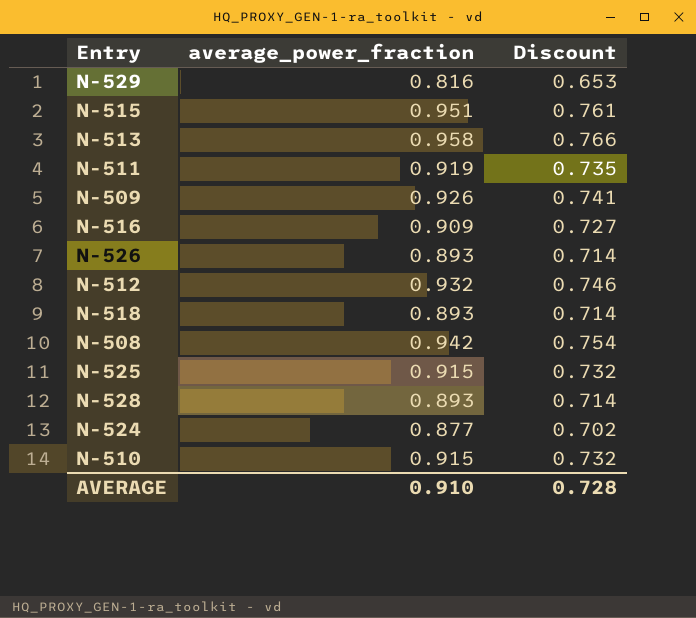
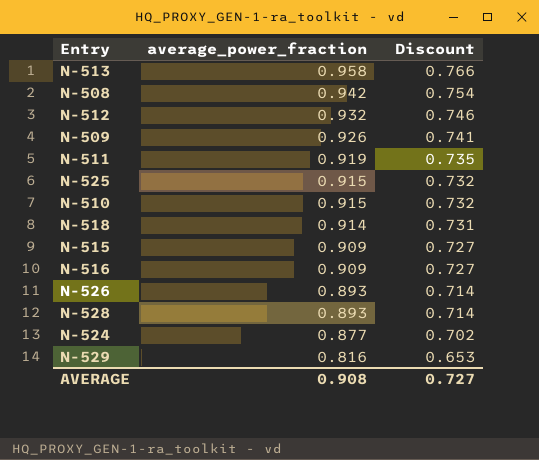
row order: none -> average_power_fraction descending
N-518 | average_power_fraction: 0.893 -> 0.914
N-518 | Discount: 0.714 -> 0.731
N-515 | average_power_fraction: 0.951 -> 0.909
N-515 | Discount: 0.761 -> 0.727
AVERAGE | average_power_fraction: 0.910 -> 0.908
AVERAGE | Discount: 0.728 -> 0.727

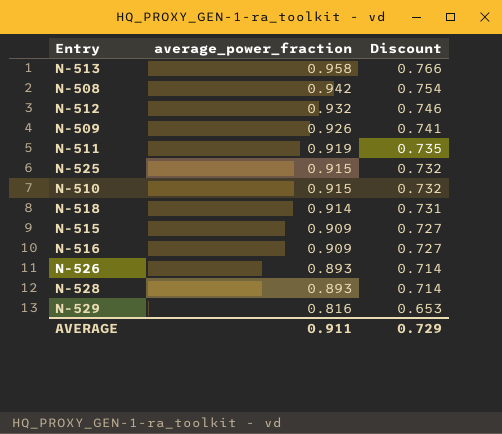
row N-524: 0.877 | 0.702 -> none
AVERAGE | average_power_fraction: 0.908 -> 0.911
AVERAGE | Discount: 0.727 -> 0.729

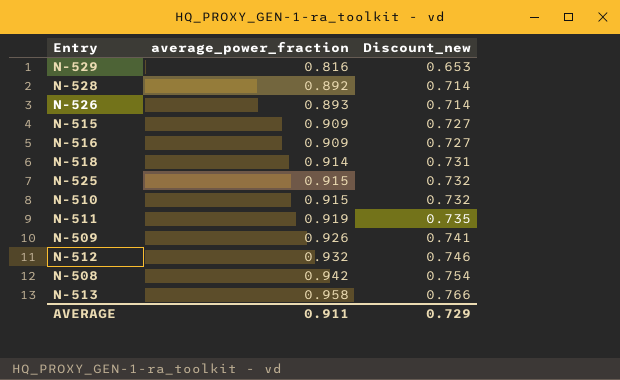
row order: average_power_fraction descending -> average_power_fraction ascending
column name: Discount -> Discount_new
N-528 | average_power_fraction: 0.893 -> 0.892

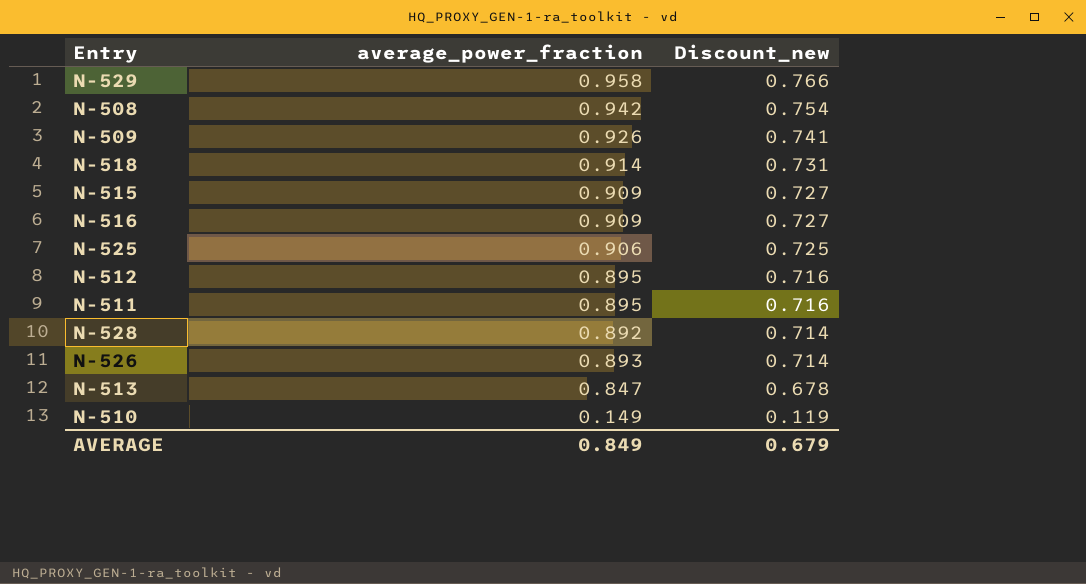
row order: average_power_fraction ascending -> Discount_new descending
N-529 | average_power_fraction: 0.816 -> 0.958
N-529 | Discount_new: 0.653 -> 0.766
N-525 | average_power_fraction: 0.915 -> 0.906
N-525 | Discount_new: 0.732 -> 0.725
N-512 | average_power_fraction: 0.932 -> 0.895
N-512 | Discount_new: 0.746 -> 0.716
N-511 | average_power_fraction: 0.919 -> 0.895
N-511 | Discount_new: 0.735 -> 0.716
N-513 | average_power_fraction: 0.958 -> 0.847
N-513 | Discount_new: 0.766 -> 0.678
N-510 | average_power_fraction: 0.915 -> 0.149
N-510 | Discount_new: 0.732 -> 0.119
AVERAGE | average_power_fraction: 0.911 -> 0.849
AVERAGE | Discount_new: 0.729 -> 0.679

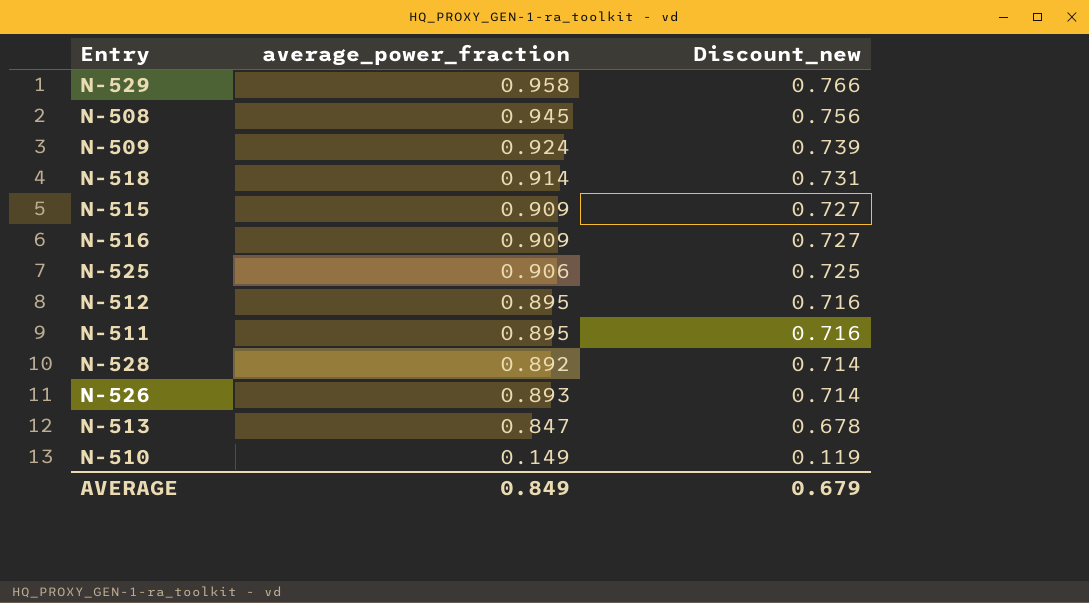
N-508 | average_power_fraction: 0.942 -> 0.945
N-508 | Discount_new: 0.754 -> 0.756
N-509 | average_power_fraction: 0.926 -> 0.924
N-509 | Discount_new: 0.741 -> 0.739

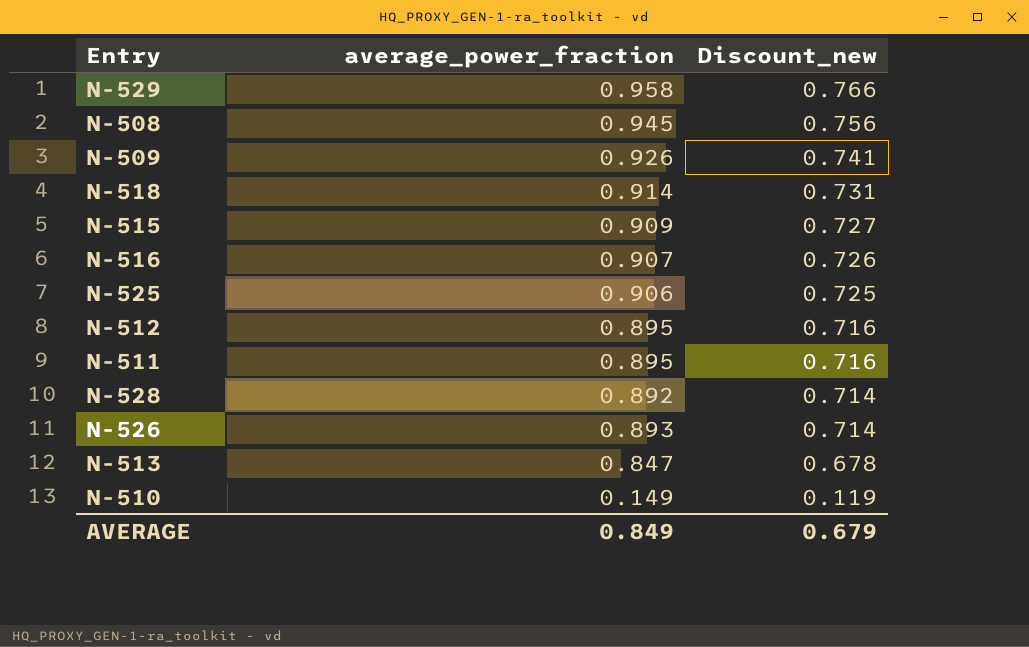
N-509 | average_power_fraction: 0.924 -> 0.926
N-509 | Discount_new: 0.739 -> 0.741
N-516 | average_power_fraction: 0.909 -> 0.907
N-516 | Discount_new: 0.727 -> 0.726

